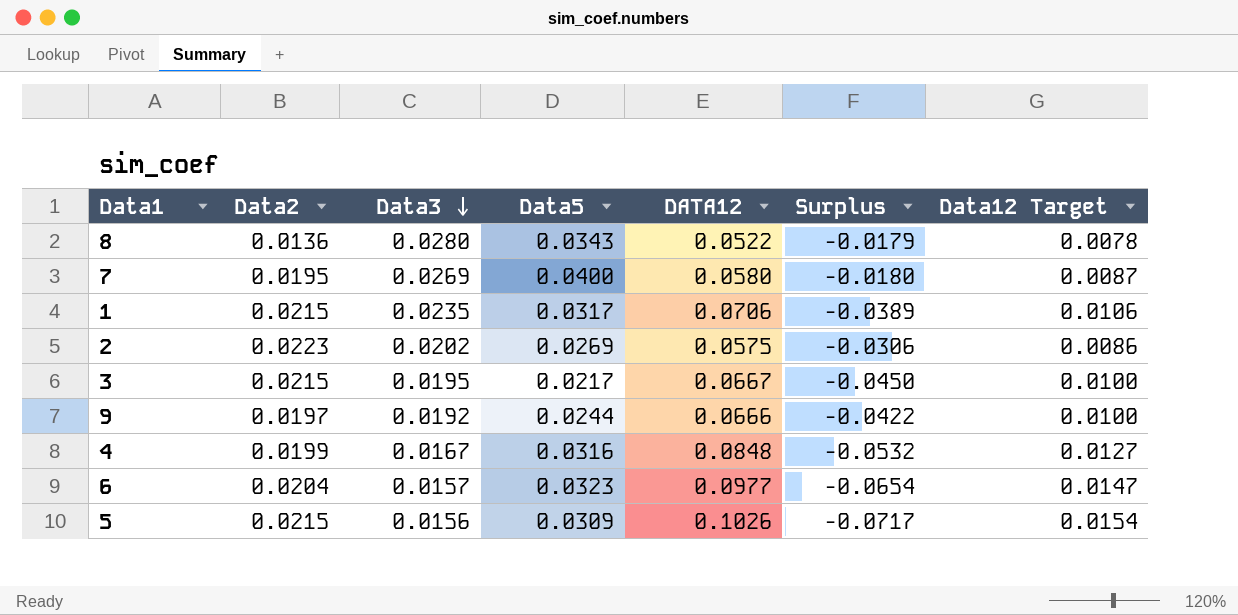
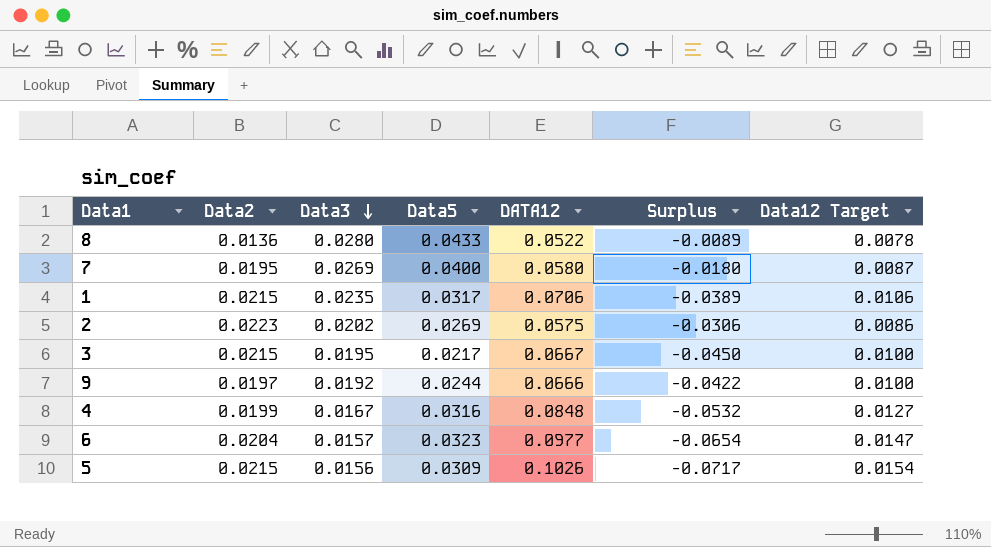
8 | Data5: 0.0343 -> 0.0433
8 | Surplus: -0.0179 -> -0.0089

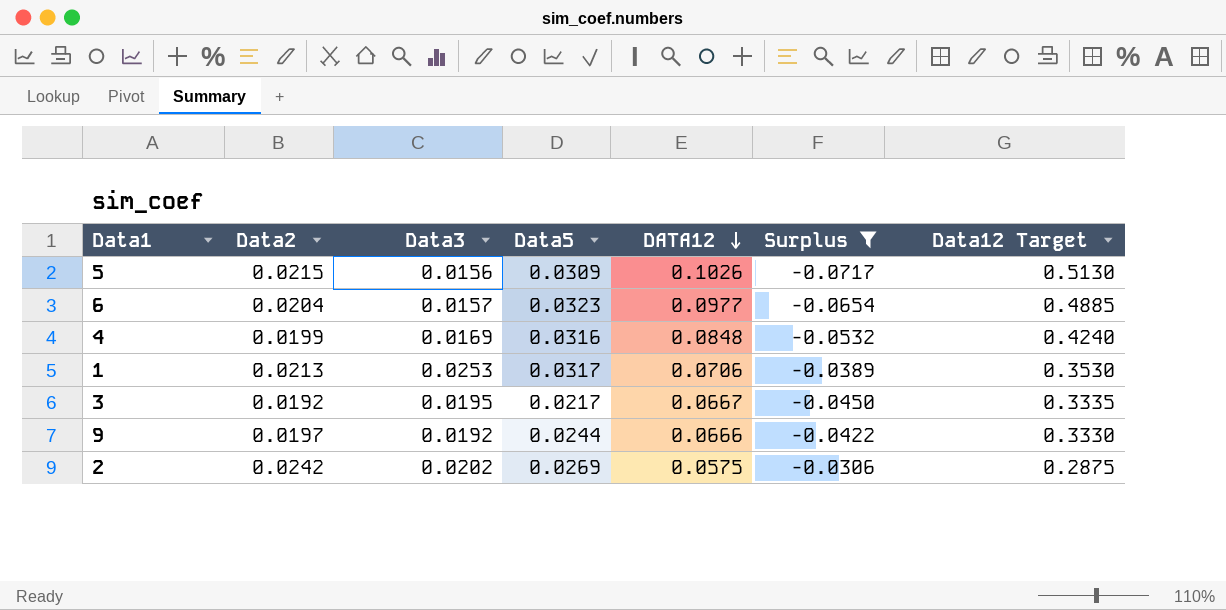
filter: none -> Surplus <= -0.0306
row order: Data3 descending -> DATA12 descending
column Data12 Target | formula: [DATA12] * 0.15 -> [DATA12] * 5
4 | Data3: 0.0167 -> 0.0169
1 | Data2: 0.0215 -> 0.0213
1 | Data3: 0.0235 -> 0.0253
3 | Data2: 0.0215 -> 0.0192
2 | Data2: 0.0223 -> 0.0242

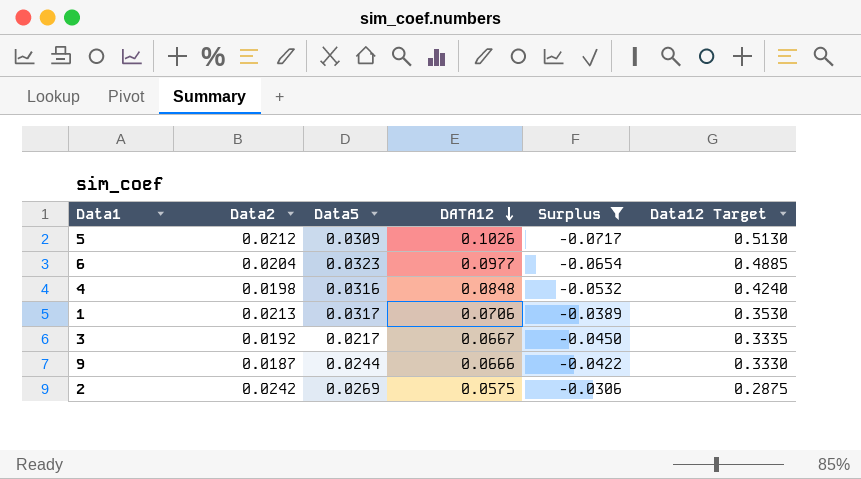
column Data3 | position: 3 -> none
5 | Data2: 0.0215 -> 0.0212
4 | Data2: 0.0199 -> 0.0198
9 | Data2: 0.0197 -> 0.0187

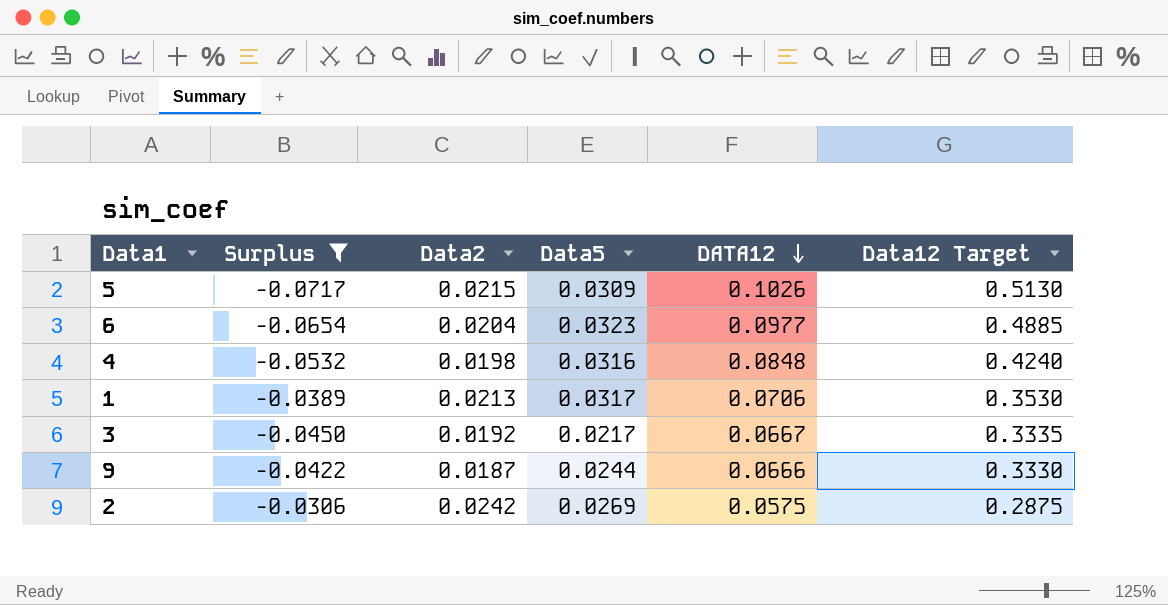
column Surplus | position: 5 -> 2
5 | Data2: 0.0212 -> 0.0215

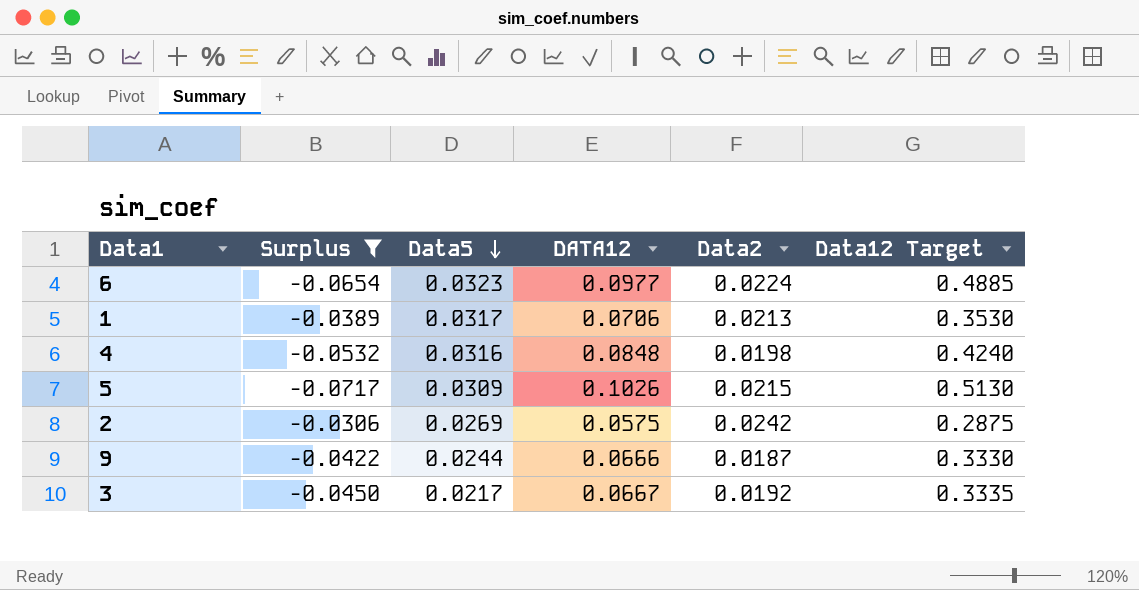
row order: DATA12 descending -> Data5 descending
column Data2 | position: 3 -> 5
6 | Data2: 0.0204 -> 0.0224

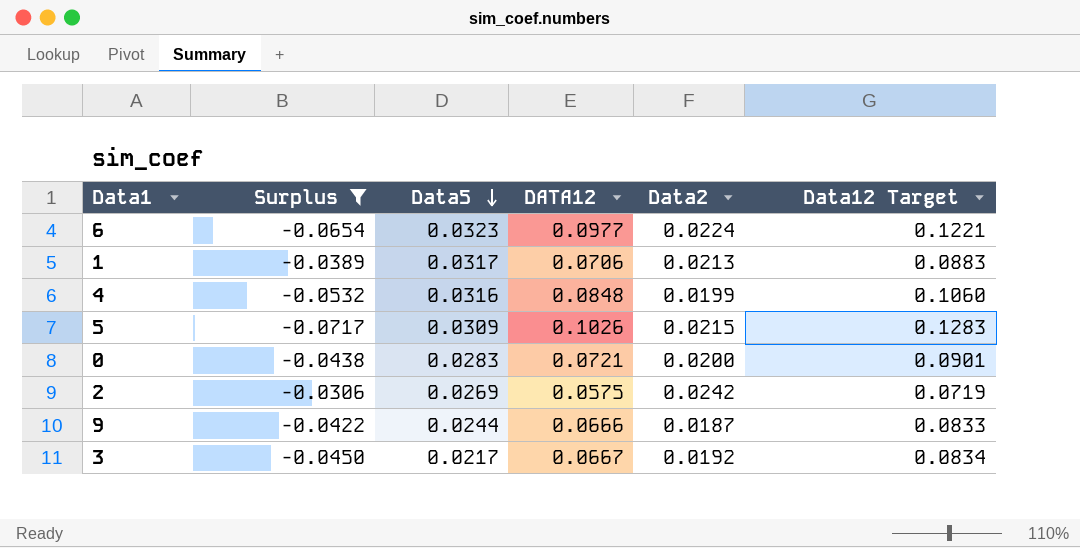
column Data12 Target | formula: [DATA12] * 5 -> [DATA12] * 1.25
4 | Data2: 0.0198 -> 0.0199
row 0: none -> -0.0438 | 0.0283 | 0.0721 | 0.0200 | 0.0901

